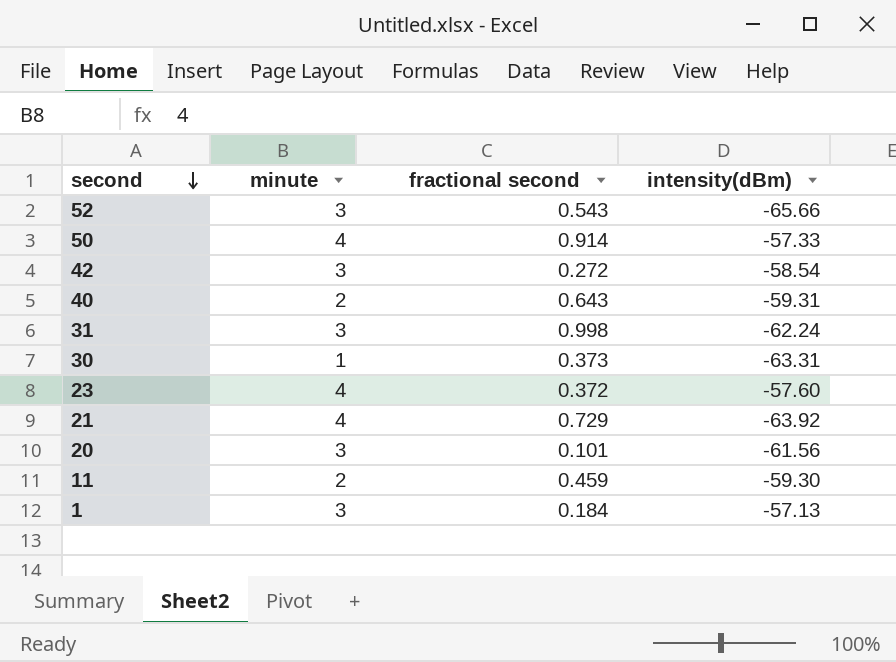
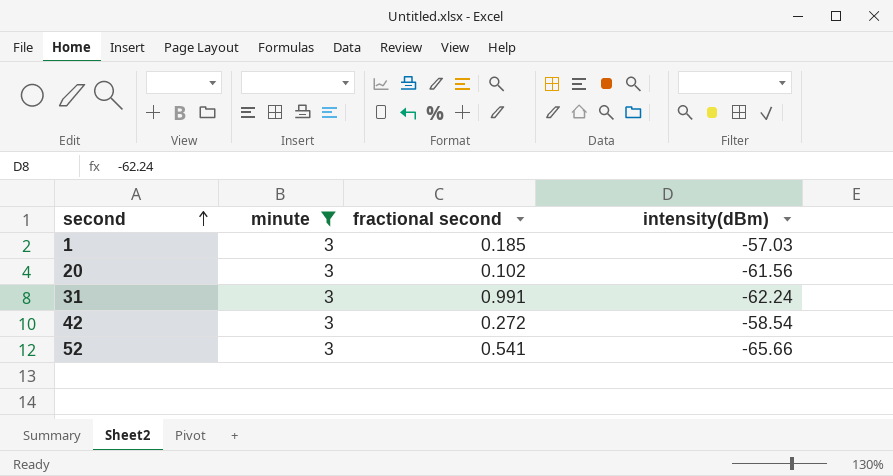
filter: none -> minute = 3
row order: second descending -> second ascending
1 | fractional second: 0.184 -> 0.185
1 | intensity(dBm): -57.13 -> -57.03
20 | fractional second: 0.101 -> 0.102
31 | fractional second: 0.998 -> 0.991
52 | fractional second: 0.543 -> 0.541

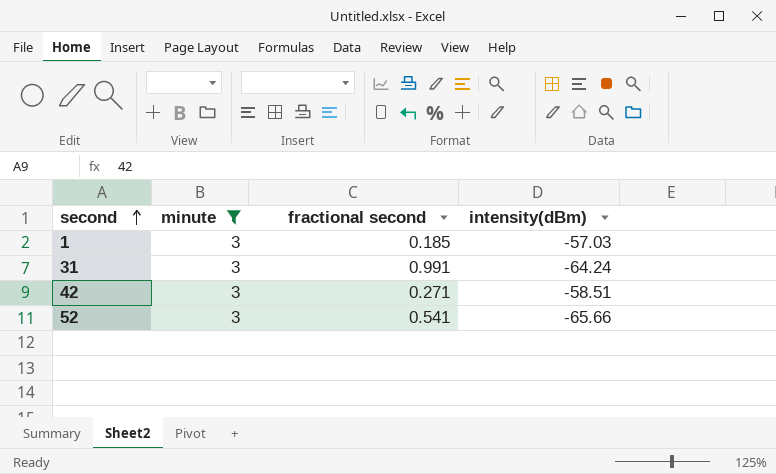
row 20: 3 | 0.102 | -61.56 -> none
31 | intensity(dBm): -62.24 -> -64.24
42 | fractional second: 0.272 -> 0.271
42 | intensity(dBm): -58.54 -> -58.51

